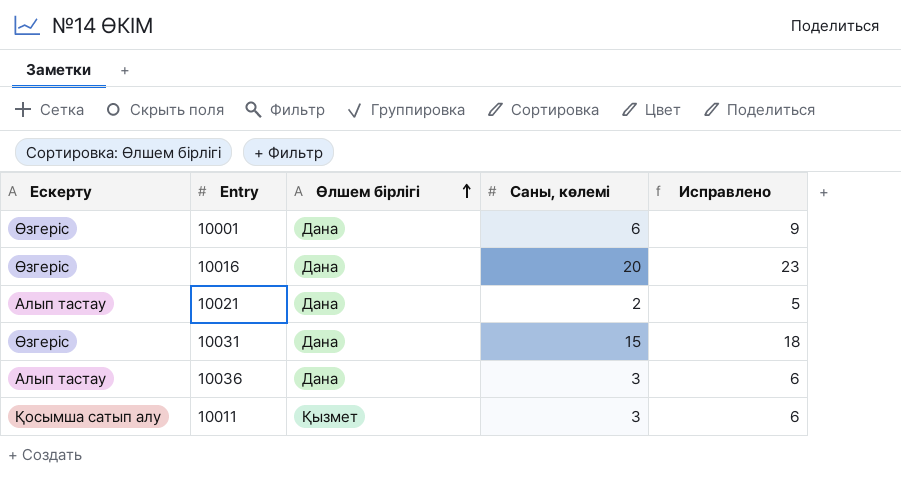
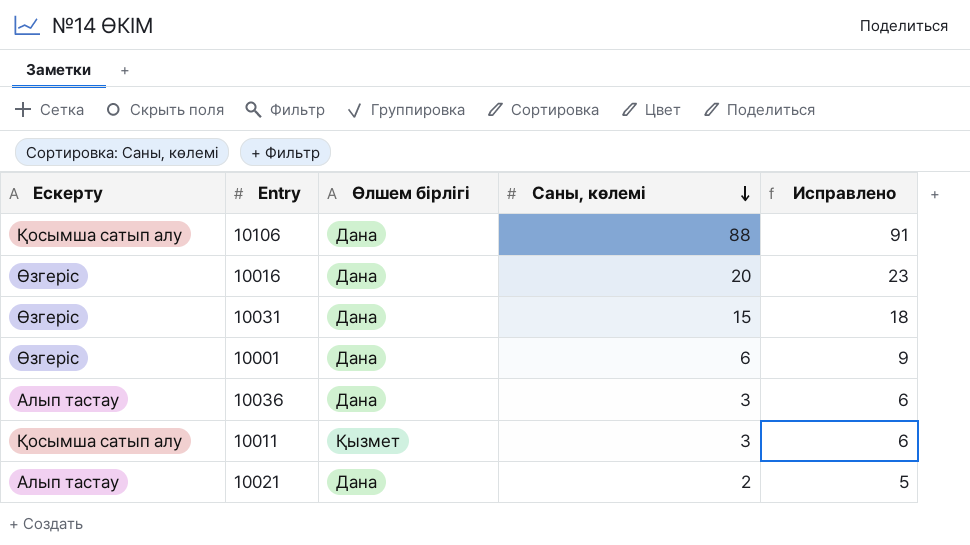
row order: Өлшем бірлігі ascending -> Саны, көлемі descending
row 10106: none -> Қосымша сатып алу | Дана | 88 | 91

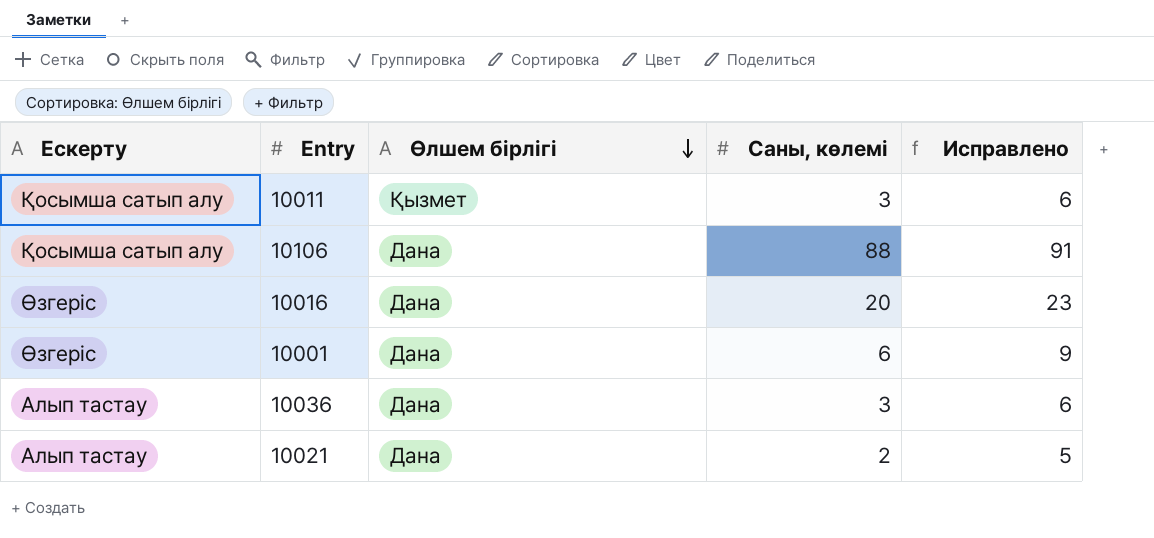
row order: Саны, көлемі descending -> Өлшем бірлігі descending
row 10031: Өзгеріс | Дана | 15 | 18 -> none

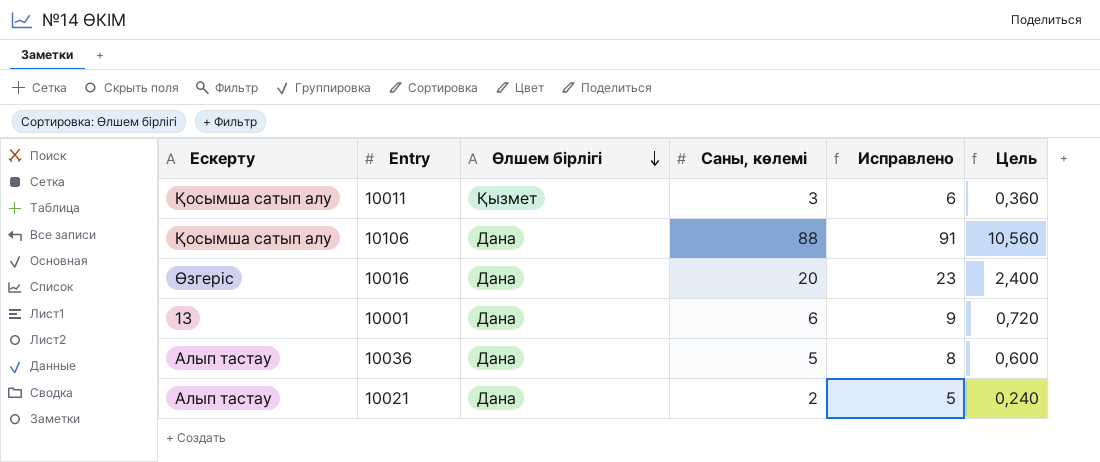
column Цель | formula: none -> [Саны, көлемі] * 0,12
10001 | Ескерту: Өзгеріс -> 13
10036 | Саны, көлемі: 3 -> 5
10036 | Исправлено: 6 -> 8

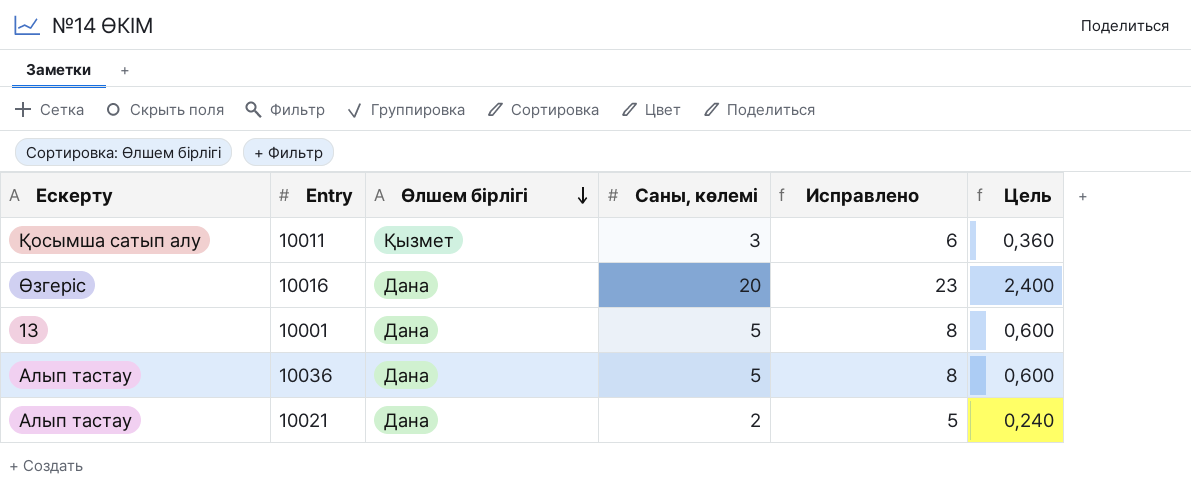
row 10106: Қосымша сатып алу | Дана | 88 | 91 | 10,560 -> none
10001 | Саны, көлемі: 6 -> 5
10001 | Исправлено: 9 -> 8
10001 | Цель: 0,720 -> 0,600

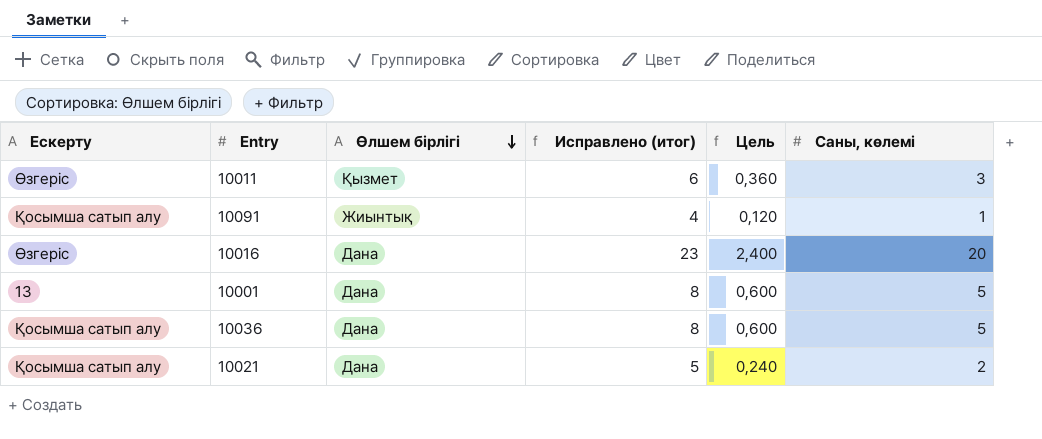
column name: Исправлено -> Исправлено (итог)
column Саны, көлемі | position: 4 -> 6
10011 | Ескерту: Қосымша сатып алу -> Өзгеріс
row 10091: none -> Қосымша сатып алу | Жиынтық | 4 | 0,120 | 1
10036 | Ескерту: Алып тастау -> Қосымша сатып алу
10021 | Ескерту: Алып тастау -> Қосымша сатып алу

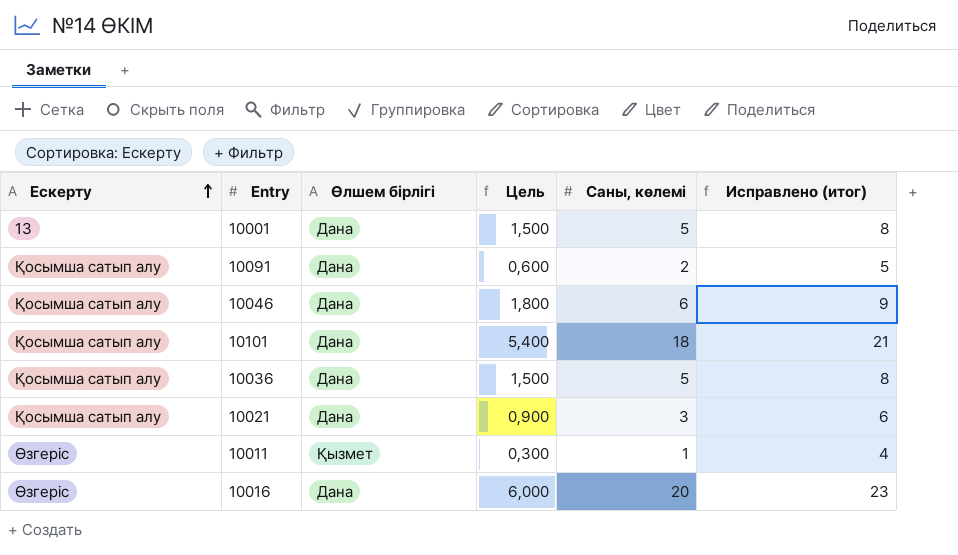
row order: Өлшем бірлігі descending -> Ескерту ascending
column Цель | formula: [Саны, көлемі] * 0,12 -> [Саны, көлемі] * 0,3
column Исправлено (итог) | position: 4 -> 6
10091 | Өлшем бірлігі: Жиынтық -> Дана
10091 | Саны, көлемі: 1 -> 2
10091 | Исправлено (итог): 4 -> 5
row 10046: none -> Қосымша сатып алу | Дана | 1,800 | 6 | 9
row 10101: none -> Қосымша сатып алу | Дана | 5,400 | 18 | 21
10021 | Саны, көлемі: 2 -> 3
10021 | Исправлено (итог): 5 -> 6
10011 | Саны, көлемі: 3 -> 1
10011 | Исправлено (итог): 6 -> 4

